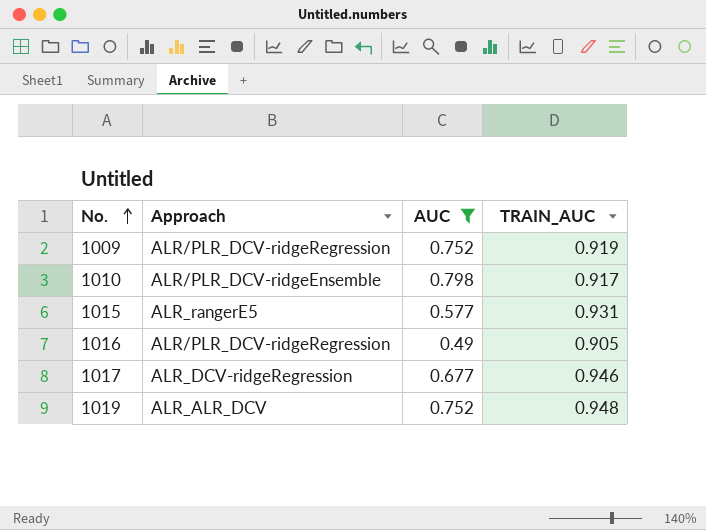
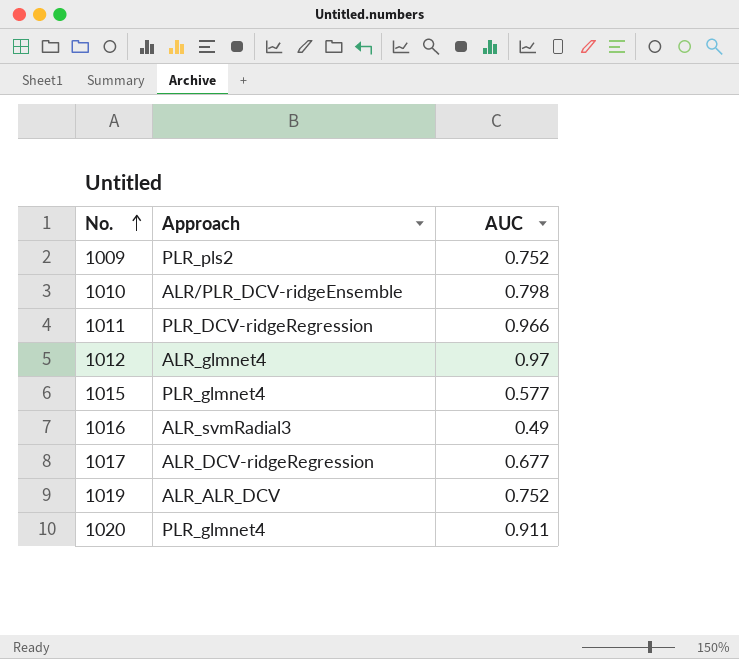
filter: AUC <= 0.798 -> none
column TRAIN_AUC | position: 4 -> none
1009 | Approach: ALR/PLR_DCV-ridgeRegression -> PLR_pls2
1015 | Approach: ALR_rangerE5 -> PLR_glmnet4
1016 | Approach: ALR/PLR_DCV-ridgeRegression -> ALR_svmRadial3

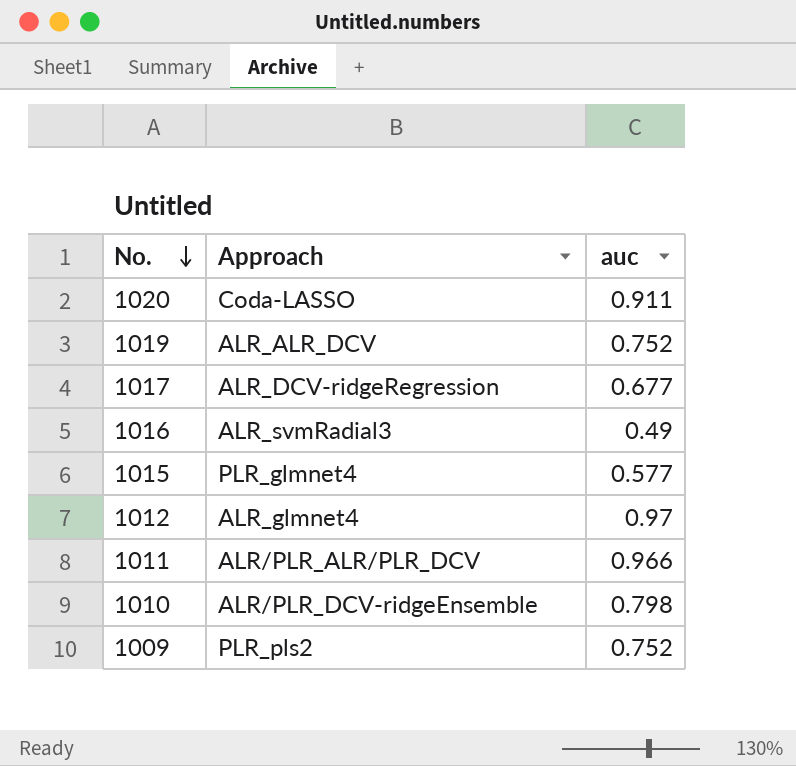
row order: No. ascending -> No. descending
column name: AUC -> auc
1020 | Approach: PLR_glmnet4 -> Coda-LASSO
1011 | Approach: PLR_DCV-ridgeRegression -> ALR/PLR_ALR/PLR_DCV

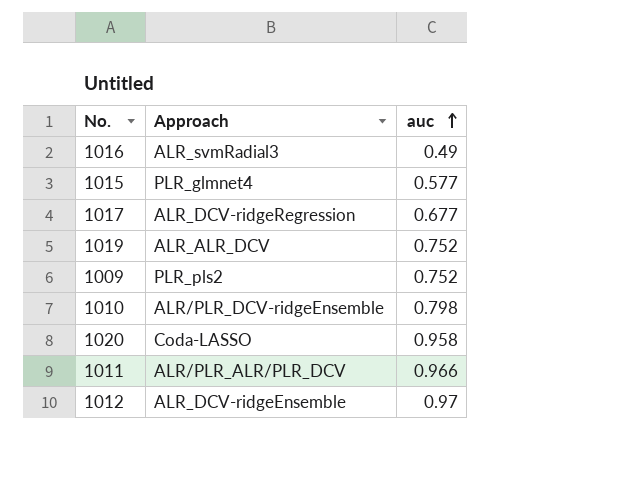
row order: No. descending -> auc ascending
1020 | auc: 0.911 -> 0.958
1012 | Approach: ALR_glmnet4 -> ALR_DCV-ridgeEnsemble

